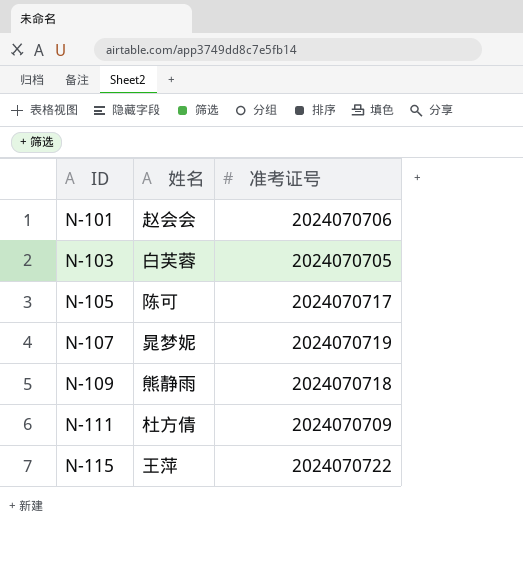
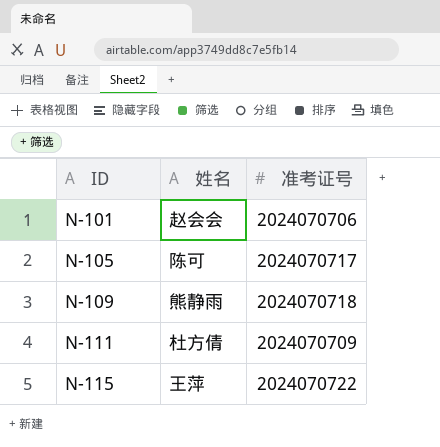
row N-103: 白芙蓉 | 2024070705 -> none
row N-107: 晁梦妮 | 2024070719 -> none

